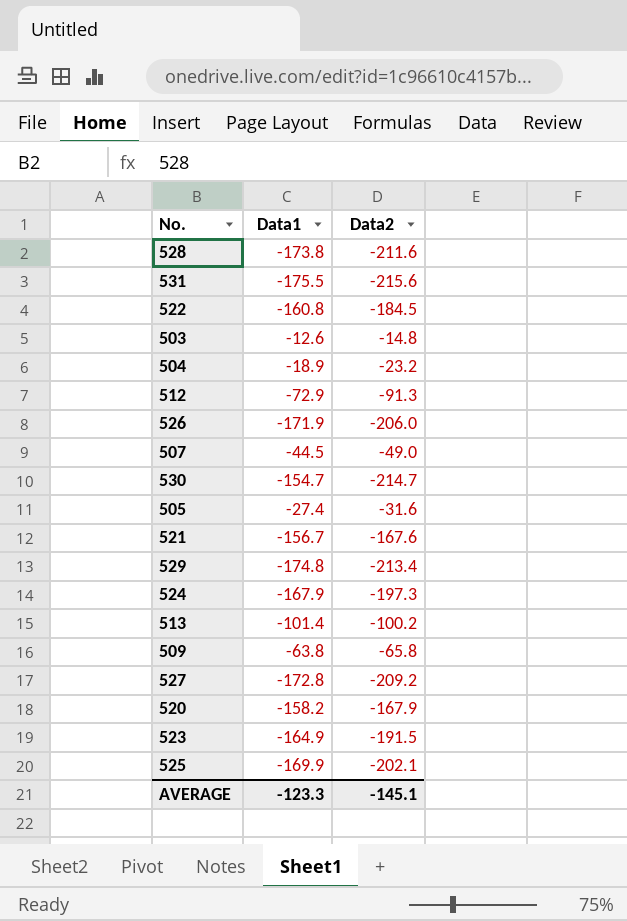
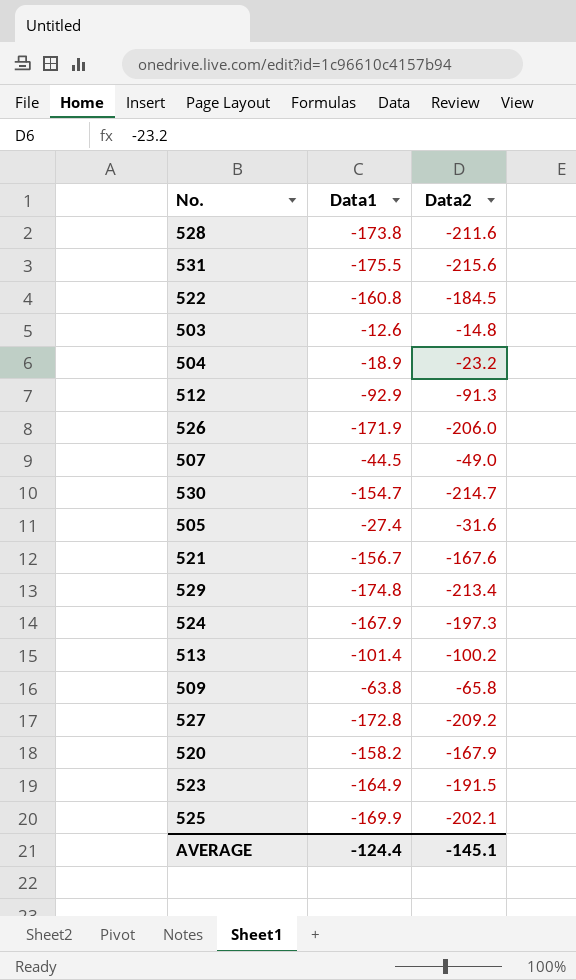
512 | Data1: -72.9 -> -92.9
AVERAGE | Data1: -123.3 -> -124.4

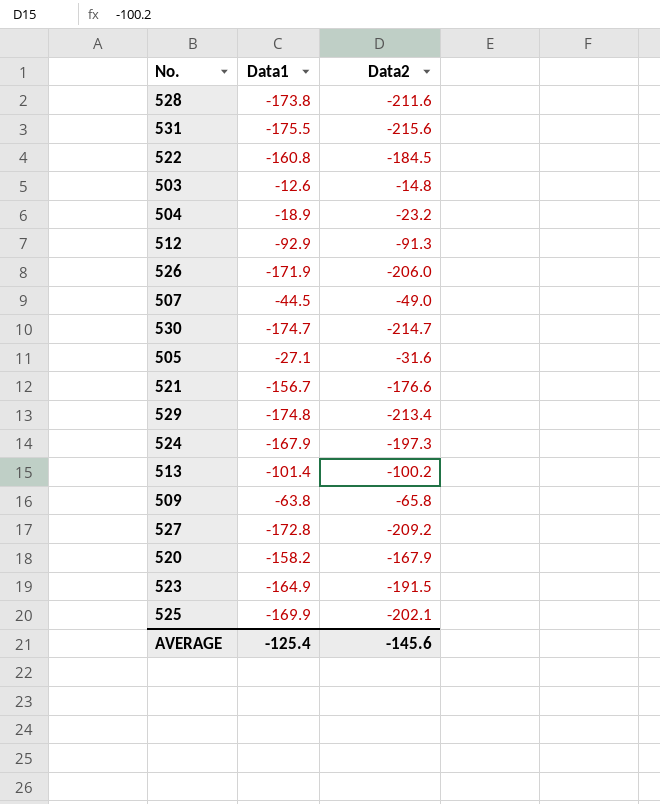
530 | Data1: -154.7 -> -174.7
505 | Data1: -27.4 -> -27.1
521 | Data2: -167.6 -> -176.6
AVERAGE | Data1: -124.4 -> -125.4
AVERAGE | Data2: -145.1 -> -145.6

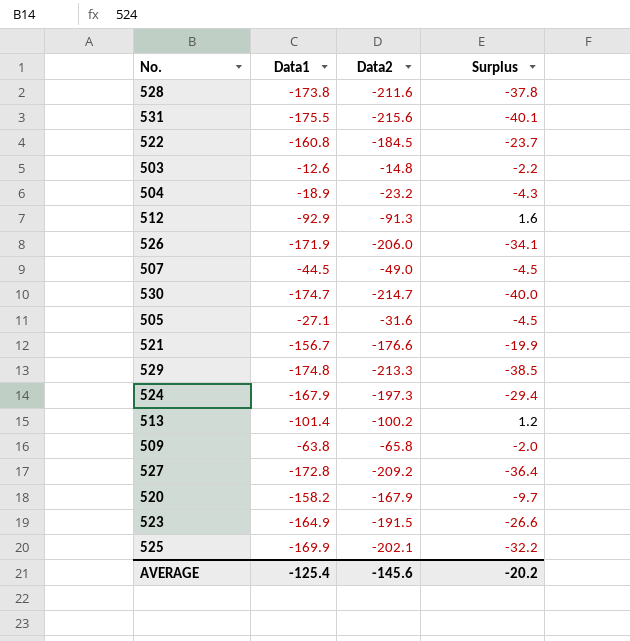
column Surplus | formula: none -> [Data2] - [Data1]
529 | Data2: -213.4 -> -213.3

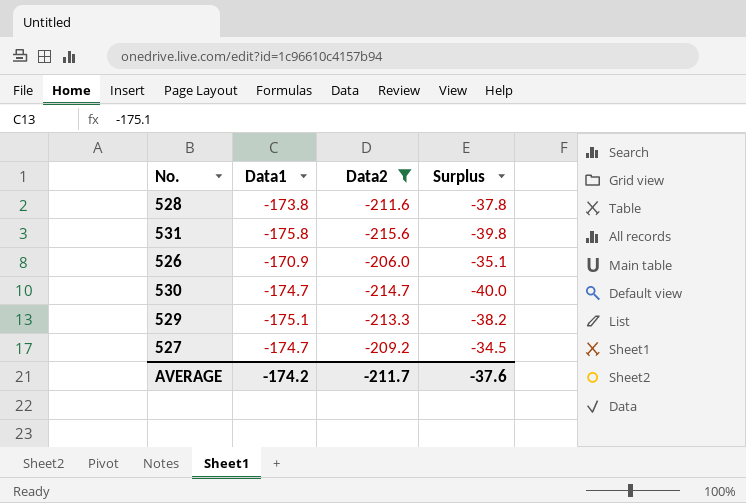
filter: none -> Data2 <= -206.0
531 | Data1: -175.5 -> -175.8
531 | Surplus: -40.1 -> -39.8
526 | Data1: -171.9 -> -170.9
526 | Surplus: -34.1 -> -35.1
529 | Data1: -174.8 -> -175.1
529 | Surplus: -38.5 -> -38.2
527 | Data1: -172.8 -> -174.7
527 | Surplus: -36.4 -> -34.5
AVERAGE | Data1: -125.4 -> -174.2
AVERAGE | Data2: -145.6 -> -211.7
AVERAGE | Surplus: -20.2 -> -37.6

